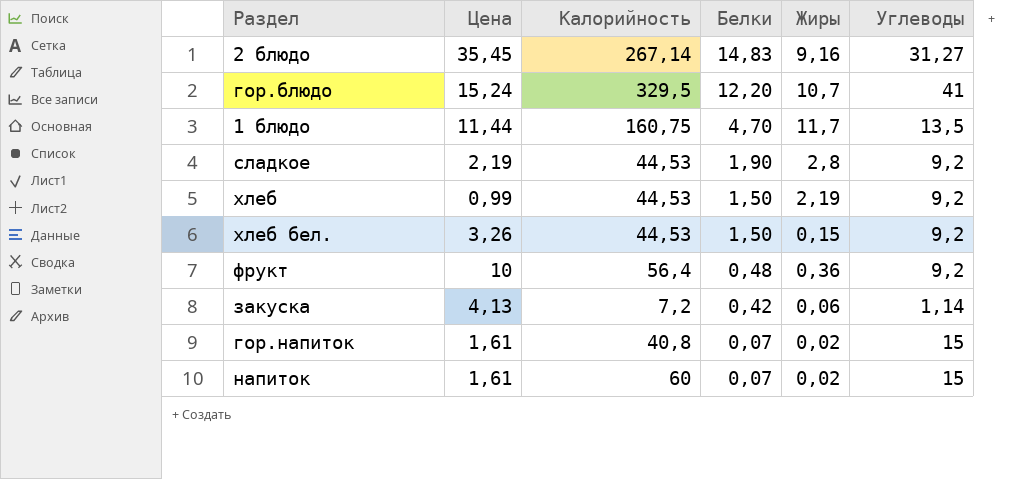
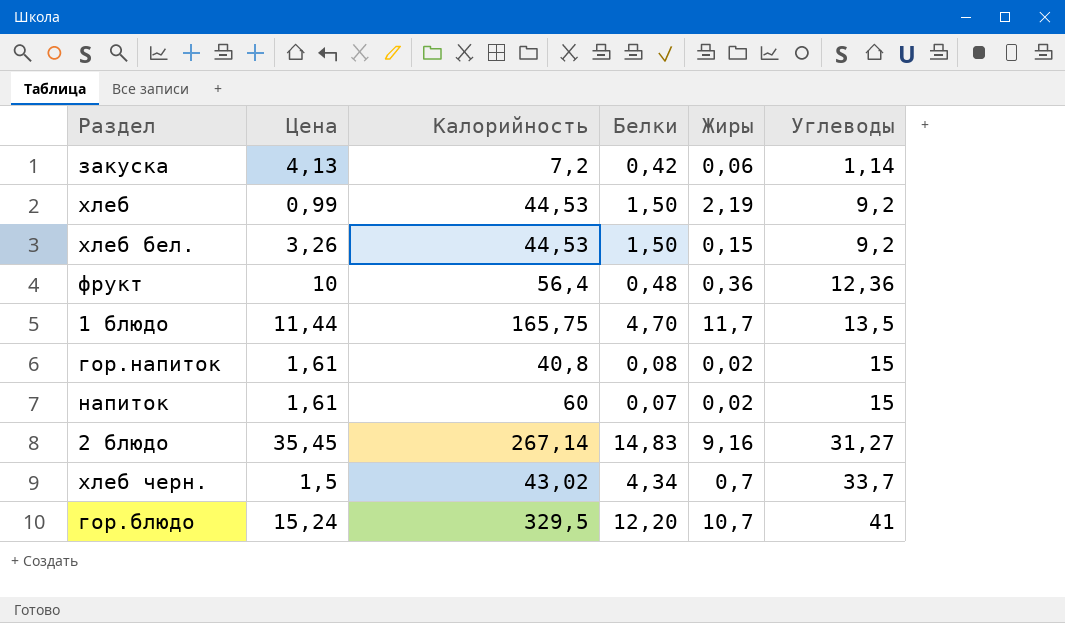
row order: Белки descending -> Углеводы ascending
row сладкое: 2,19 | 44,53 | 1,90 | 2,8 | 9,2 -> none
фрукт | Углеводы: 9,2 -> 12,36
1 блюдо | Калорийность: 160,75 -> 165,75
гор.напиток | Белки: 0,07 -> 0,08
row хлеб черн.: none -> 1,5 | 43,02 | 4,34 | 0,7 | 33,7

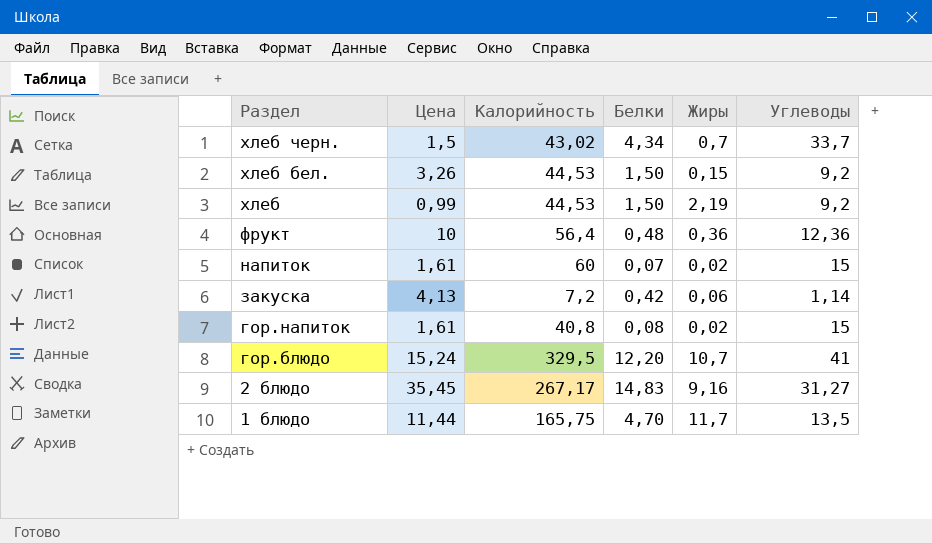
row order: Углеводы ascending -> Раздел descending
2 блюдо | Калорийность: 267,14 -> 267,17

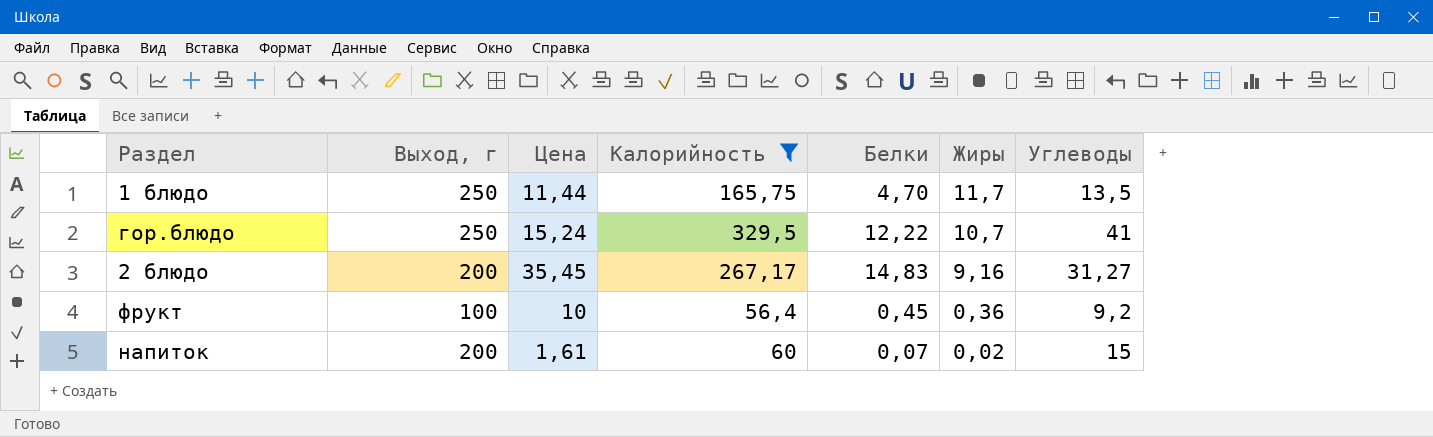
filter: none -> Калорийность >= 56,4
row order: Раздел descending -> Жиры descending
column Выход, г | position: none -> 2
гор.блюдо | Белки: 12,20 -> 12,22
фрукт | Белки: 0,48 -> 0,45
фрукт | Углеводы: 12,36 -> 9,2

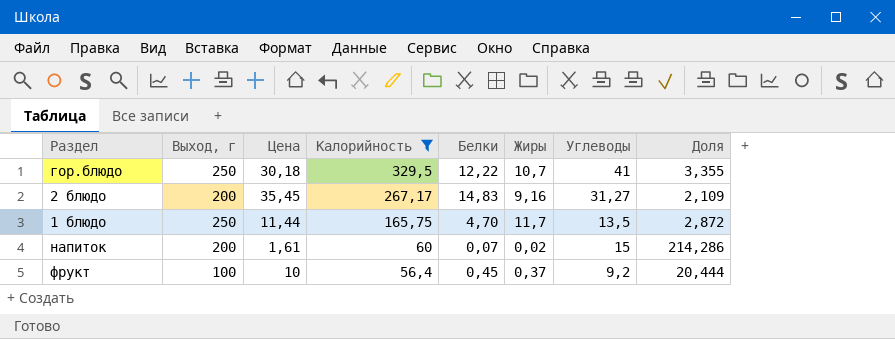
row order: Жиры descending -> Калорийность descending
column Доля | formula: none -> [Углеводы] / [Белки]
гор.блюдо | Цена: 15,24 -> 30,18
фрукт | Жиры: 0,36 -> 0,37

